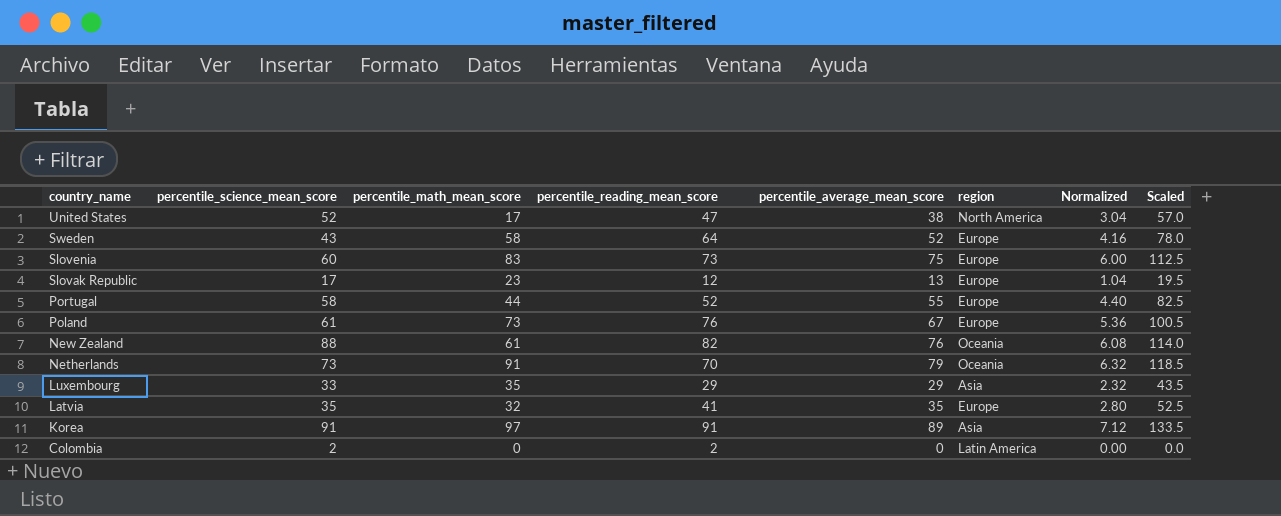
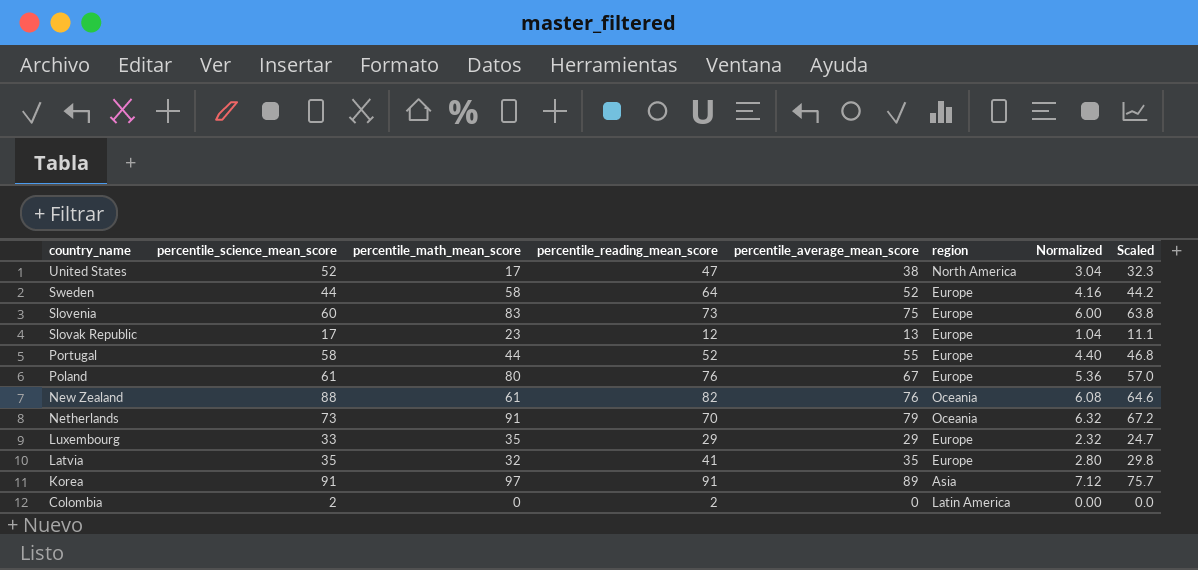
column Scaled | formula: [percentile_average_mean_score] * 1.5 -> [percentile_average_mean_score] * 0.85
Sweden | percentile_science_mean_score: 43 -> 44
Poland | percentile_math_mean_score: 73 -> 80
Luxembourg | region: Asia -> Europe

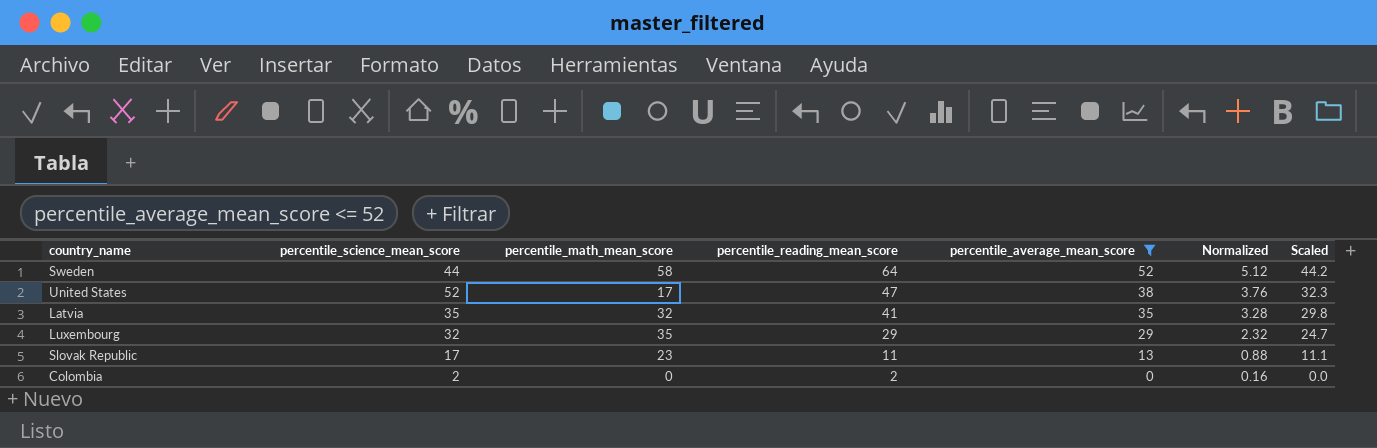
filter: none -> percentile_average_mean_score <= 52
row order: country_name descending -> percentile_reading_mean_score descending
column region | position: 6 -> none
column Normalized | formula: [percentile_average_mean_score] * 0.08 -> [percentile_reading_mean_score] * 0.08
Luxembourg | percentile_science_mean_score: 33 -> 32
Slovak Republic | percentile_reading_mean_score: 12 -> 11

